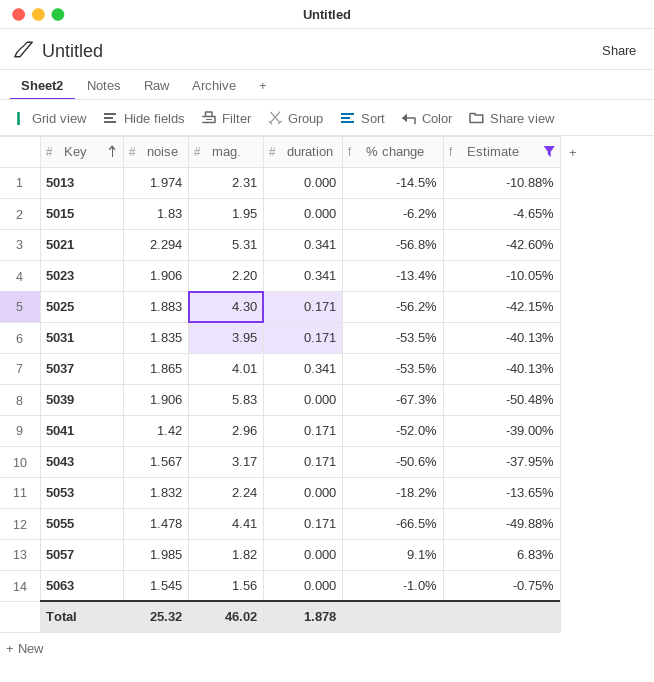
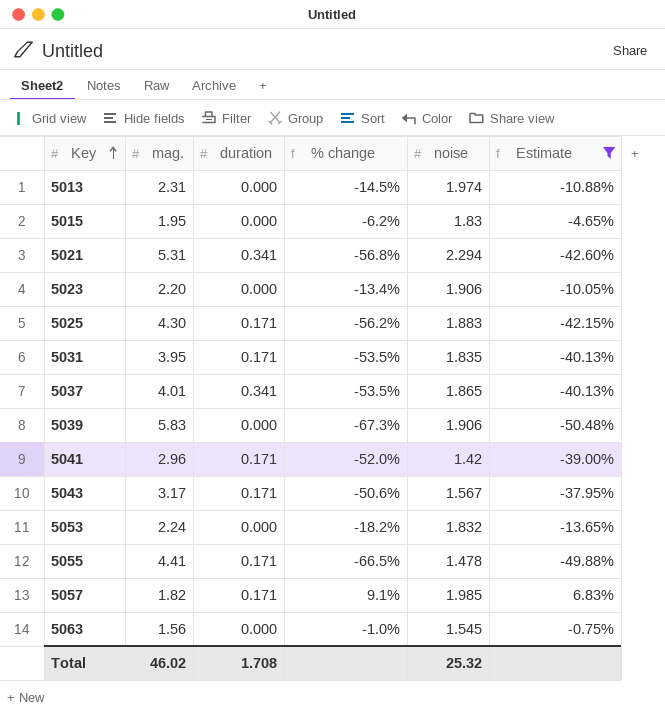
column noise | position: 2 -> 5
5023 | duration: 0.341 -> 0.000
5057 | duration: 0.000 -> 0.171
Total | duration: 1.878 -> 1.708

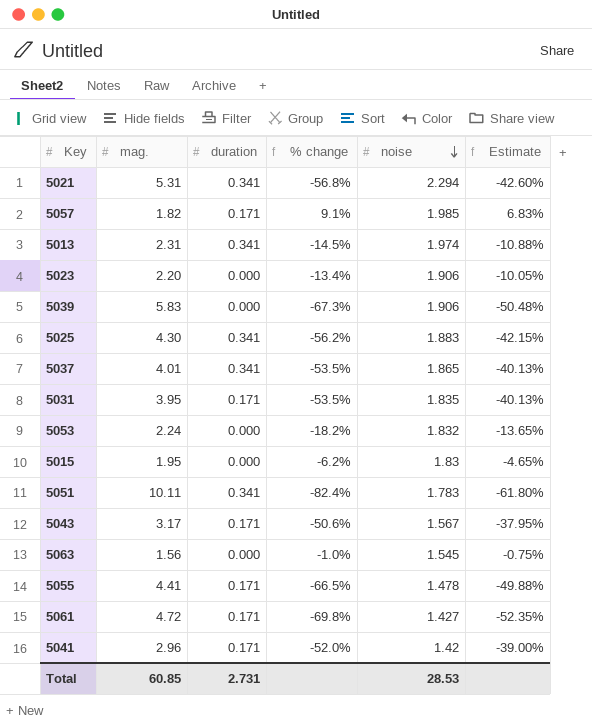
filter: Estimate >= -50.48% -> none
row order: Key ascending -> noise descending
5013 | duration: 0.000 -> 0.341
5025 | duration: 0.171 -> 0.341
Total | mag.: 46.02 -> 60.85
Total | duration: 1.708 -> 2.731
Total | noise: 25.32 -> 28.53

